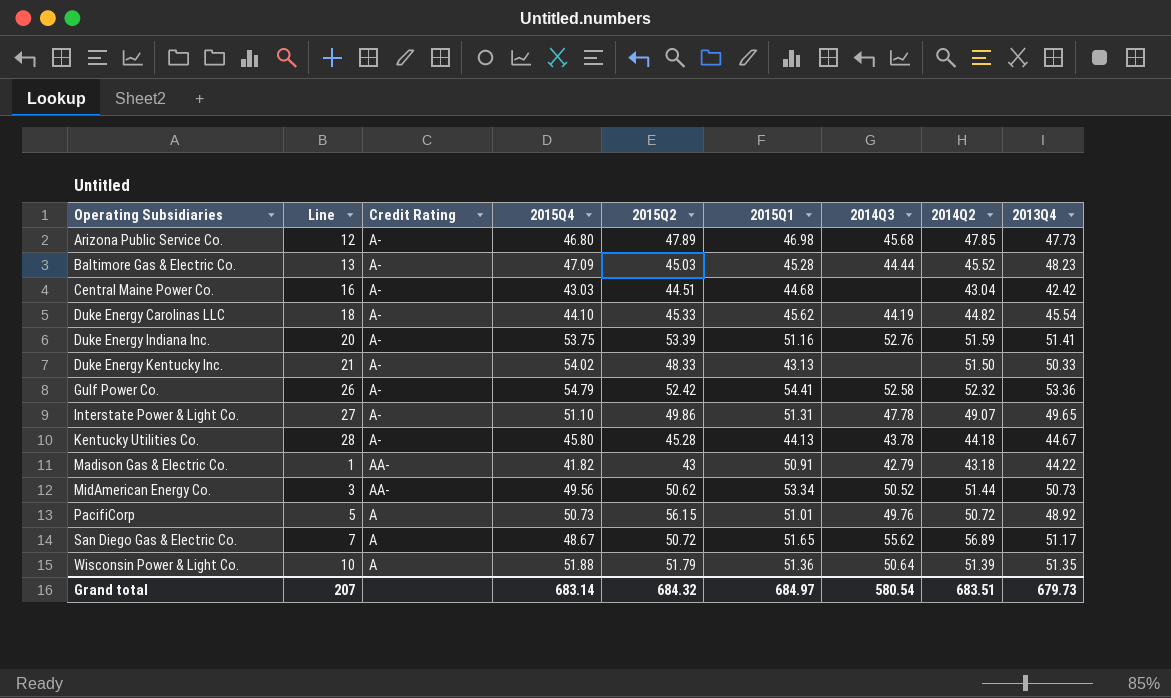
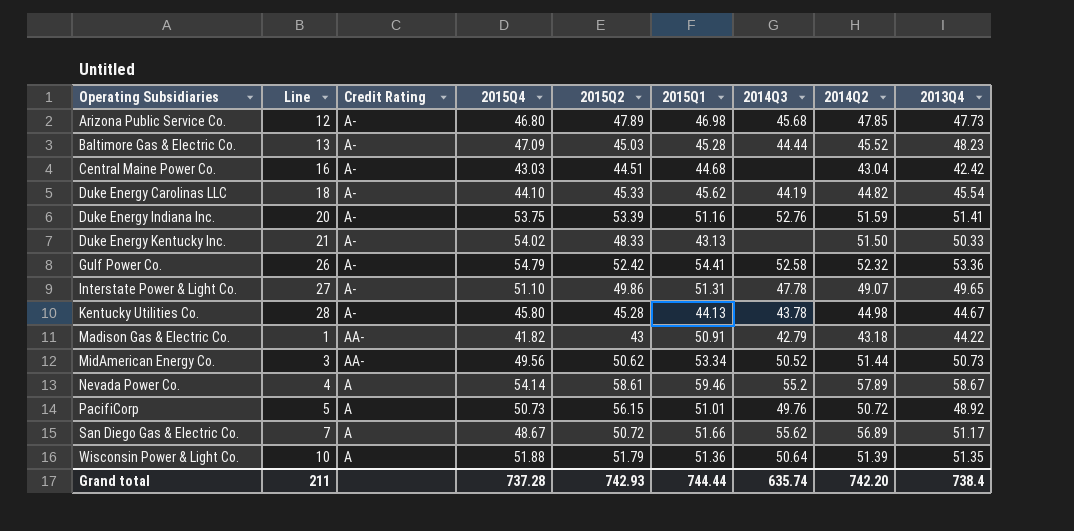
Kentucky Utilities Co. | 2014Q2: 44.18 -> 44.98
row Nevada Power Co.: none -> 4 | A | 54.14 | 58.61 | 59.46 | 55.2 | 57.89 | 58.67
San Diego Gas & Electric Co. | 2015Q1: 51.65 -> 51.66
Grand total | Line: 207 -> 211
Grand total | 2015Q4: 683.14 -> 737.28
Grand total | 2015Q2: 684.32 -> 742.93
Grand total | 2015Q1: 684.97 -> 744.44
Grand total | 2014Q3: 580.54 -> 635.74
Grand total | 2014Q2: 683.51 -> 742.20
Grand total | 2013Q4: 679.73 -> 738.4

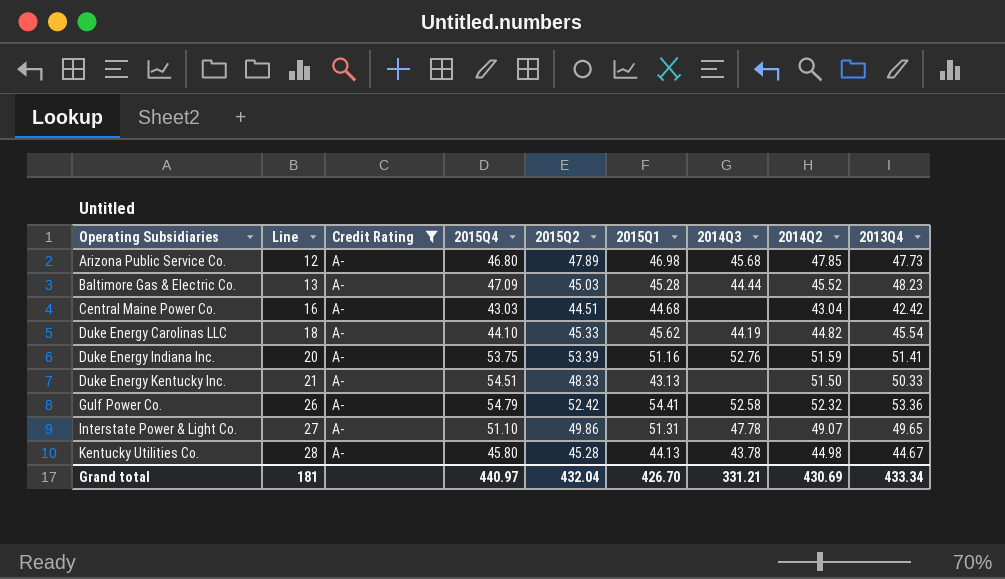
filter: none -> Credit Rating = A-
Duke Energy Kentucky Inc. | 2015Q4: 54.02 -> 54.51
Grand total | Line: 211 -> 181
Grand total | 2015Q4: 737.28 -> 440.97
Grand total | 2015Q2: 742.93 -> 432.04
Grand total | 2015Q1: 744.44 -> 426.70
Grand total | 2014Q3: 635.74 -> 331.21
Grand total | 2014Q2: 742.20 -> 430.69
Grand total | 2013Q4: 738.4 -> 433.34

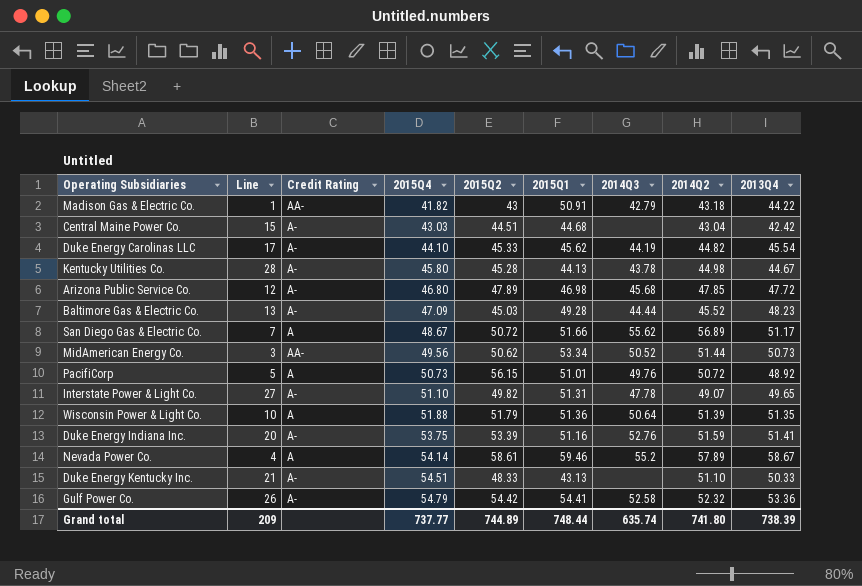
filter: Credit Rating = A- -> none
row order: Operating Subsidiaries ascending -> 2015Q4 ascending
Central Maine Power Co. | Line: 16 -> 15
Duke Energy Carolinas LLC | Line: 18 -> 17
Arizona Public Service Co. | 2013Q4: 47.73 -> 47.72
Baltimore Gas & Electric Co. | 2015Q1: 45.28 -> 49.28
Interstate Power & Light Co. | 2015Q2: 49.86 -> 49.82
Duke Energy Kentucky Inc. | 2014Q2: 51.50 -> 51.10
Gulf Power Co. | 2015Q2: 52.42 -> 54.42
Grand total | Line: 181 -> 209
Grand total | 2015Q4: 440.97 -> 737.77
Grand total | 2015Q2: 432.04 -> 744.89
Grand total | 2015Q1: 426.70 -> 748.44
Grand total | 2014Q3: 331.21 -> 635.74
Grand total | 2014Q2: 430.69 -> 741.80
Grand total | 2013Q4: 433.34 -> 738.39

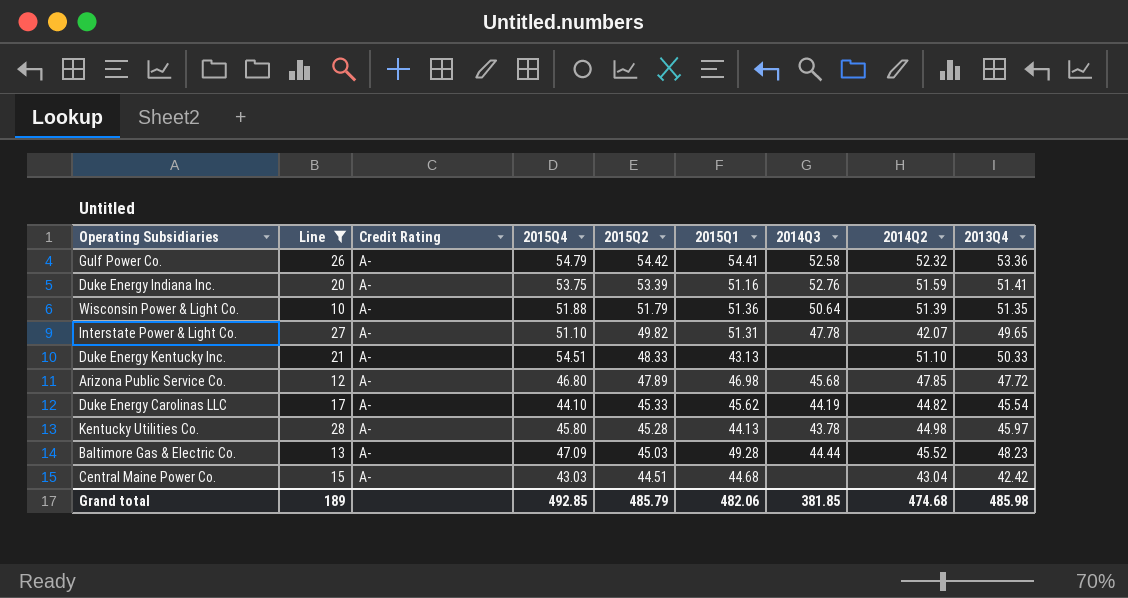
filter: none -> Line >= 10
row order: 2015Q4 ascending -> 2015Q2 descending
Wisconsin Power & Light Co. | Credit Rating: A -> A-
Interstate Power & Light Co. | 2014Q2: 49.07 -> 42.07
Kentucky Utilities Co. | 2013Q4: 44.67 -> 45.97
Grand total | Line: 209 -> 189
Grand total | 2015Q4: 737.77 -> 492.85
Grand total | 2015Q2: 744.89 -> 485.79
Grand total | 2015Q1: 748.44 -> 482.06
Grand total | 2014Q3: 635.74 -> 381.85
Grand total | 2014Q2: 741.80 -> 474.68
Grand total | 2013Q4: 738.39 -> 485.98

